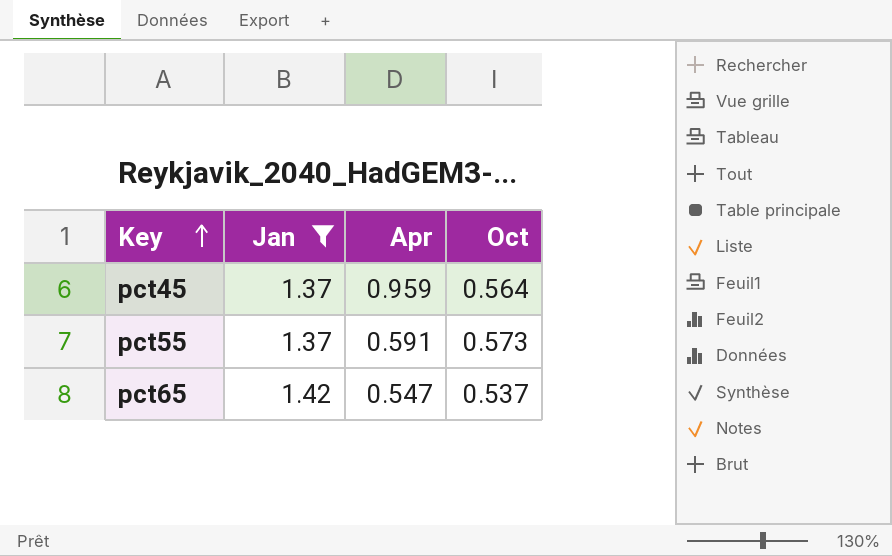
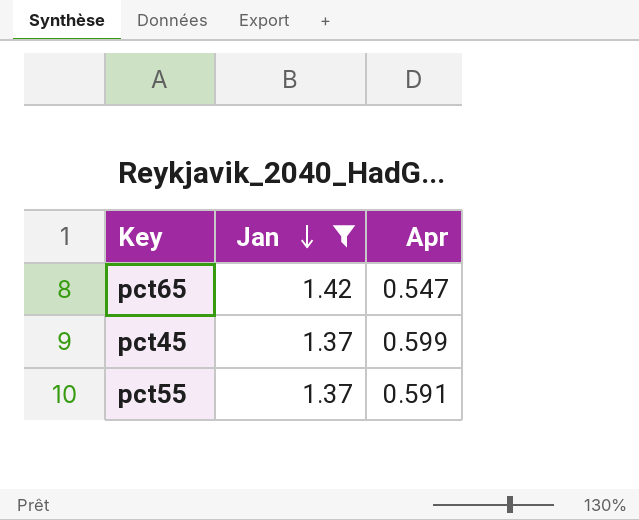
row order: Key ascending -> Jan descending
column Oct | position: 4 -> none
pct45 | Apr: 0.959 -> 0.599

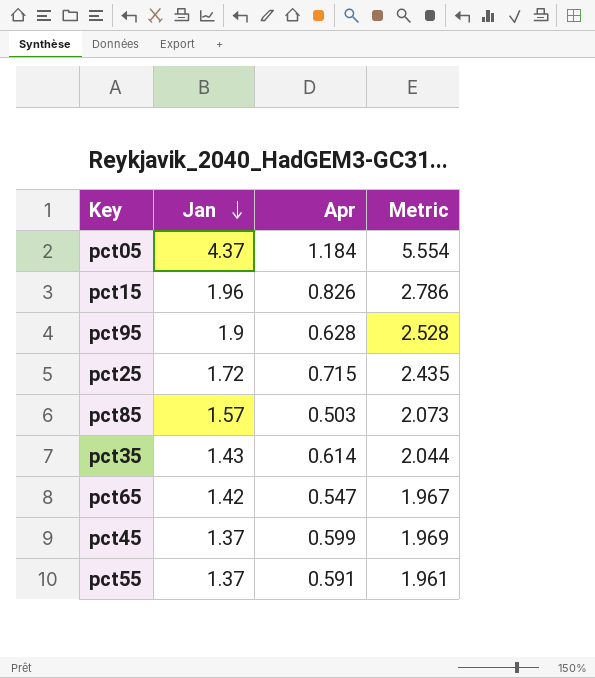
filter: Jan <= 1.42 -> none
column Metric | formula: none -> [Jan] + [Apr]

